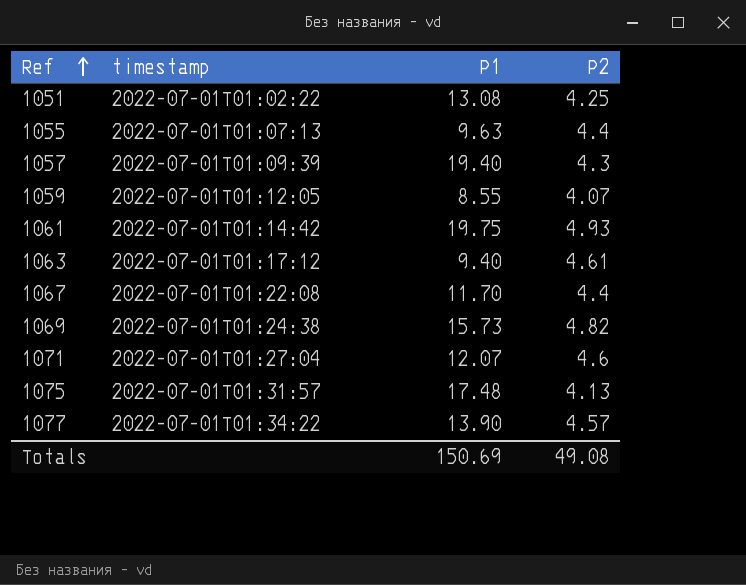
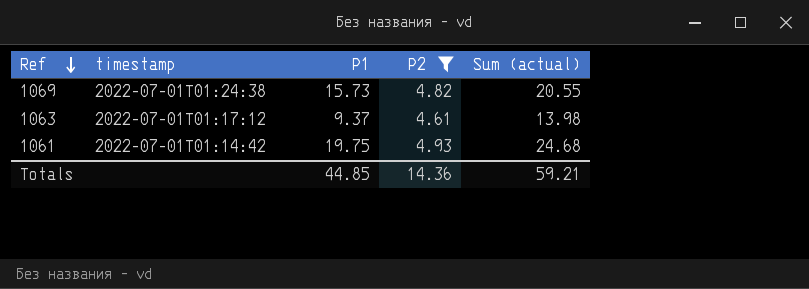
filter: none -> P2 >= 4.61
row order: Ref ascending -> Ref descending
column Sum (actual) | formula: none -> [P1] + [P2]
1063 | P1: 9.40 -> 9.37
Totals | P1: 150.69 -> 44.85
Totals | P2: 49.08 -> 14.36

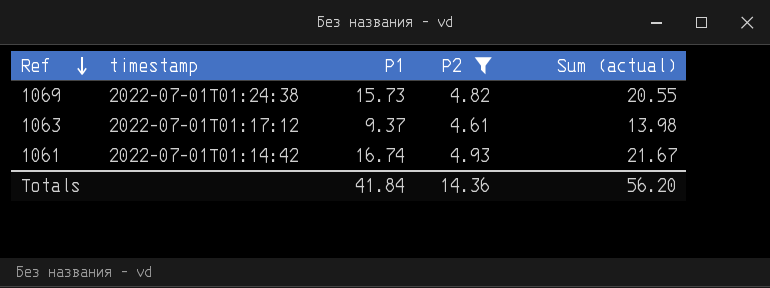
1061 | P1: 19.75 -> 16.74
1061 | Sum (actual): 24.68 -> 21.67
Totals | P1: 44.85 -> 41.84
Totals | Sum (actual): 59.21 -> 56.20

